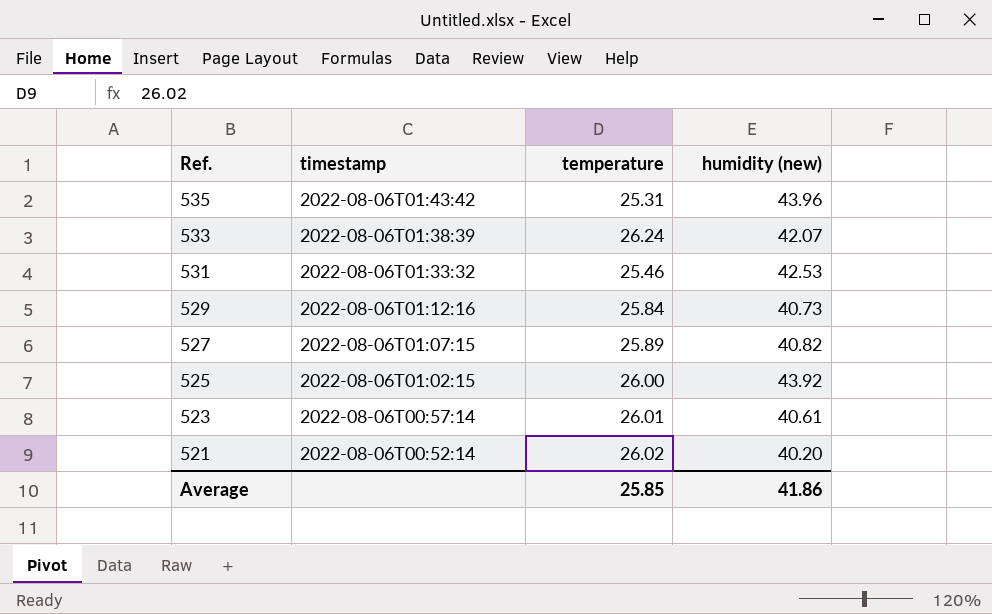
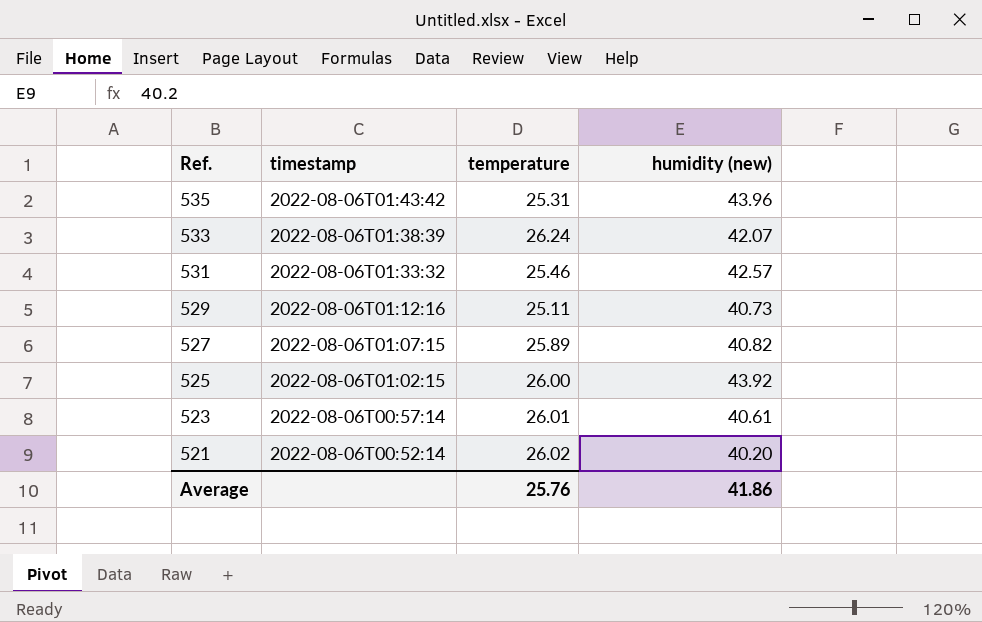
531 | humidity (new): 42.53 -> 42.57
529 | temperature: 25.84 -> 25.11
Average | temperature: 25.85 -> 25.76

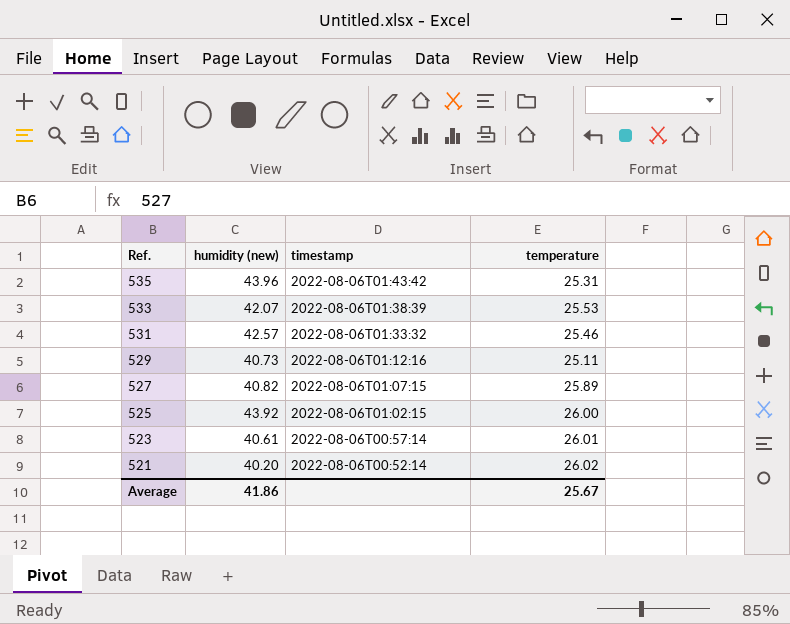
column humidity (new) | position: 4 -> 2
533 | temperature: 26.24 -> 25.53
Average | temperature: 25.76 -> 25.67

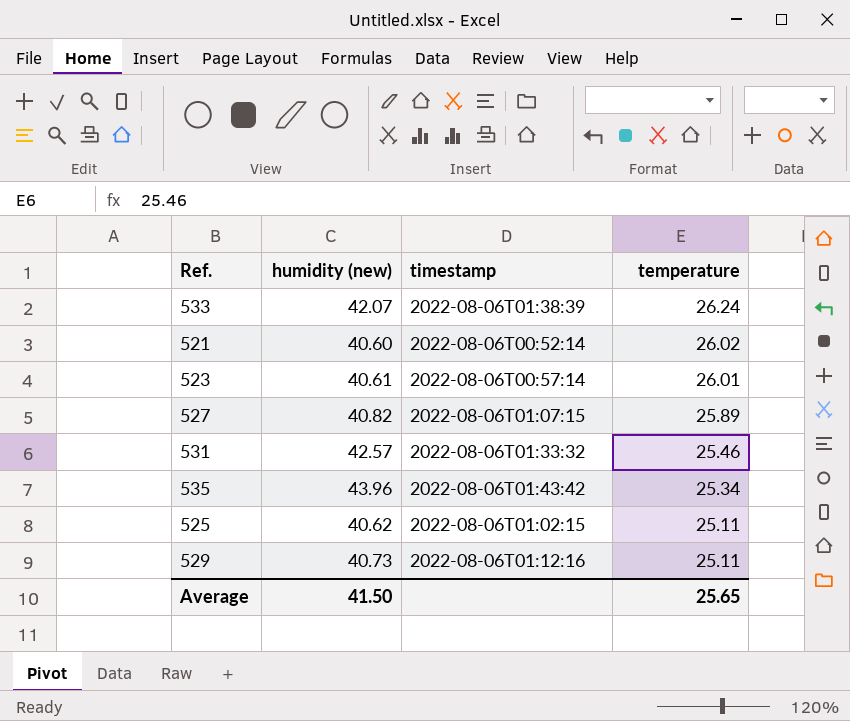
row order: Ref. descending -> temperature descending
533 | temperature: 25.53 -> 26.24
521 | humidity (new): 40.20 -> 40.60
535 | temperature: 25.31 -> 25.34
525 | humidity (new): 43.92 -> 40.62
525 | temperature: 26.00 -> 25.11
Average | humidity (new): 41.86 -> 41.50
Average | temperature: 25.67 -> 25.65

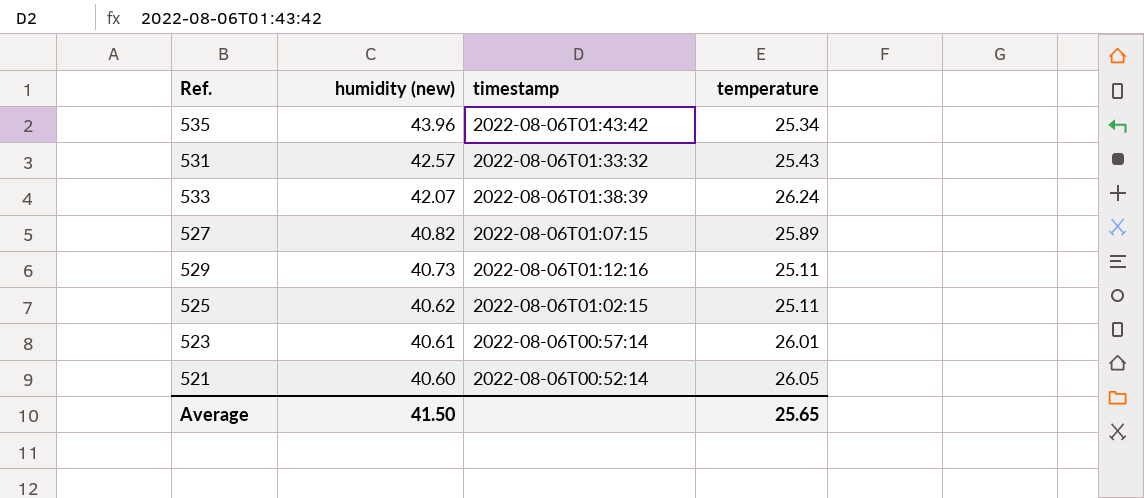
row order: temperature descending -> humidity (new) descending
531 | temperature: 25.46 -> 25.43
521 | temperature: 26.02 -> 26.05

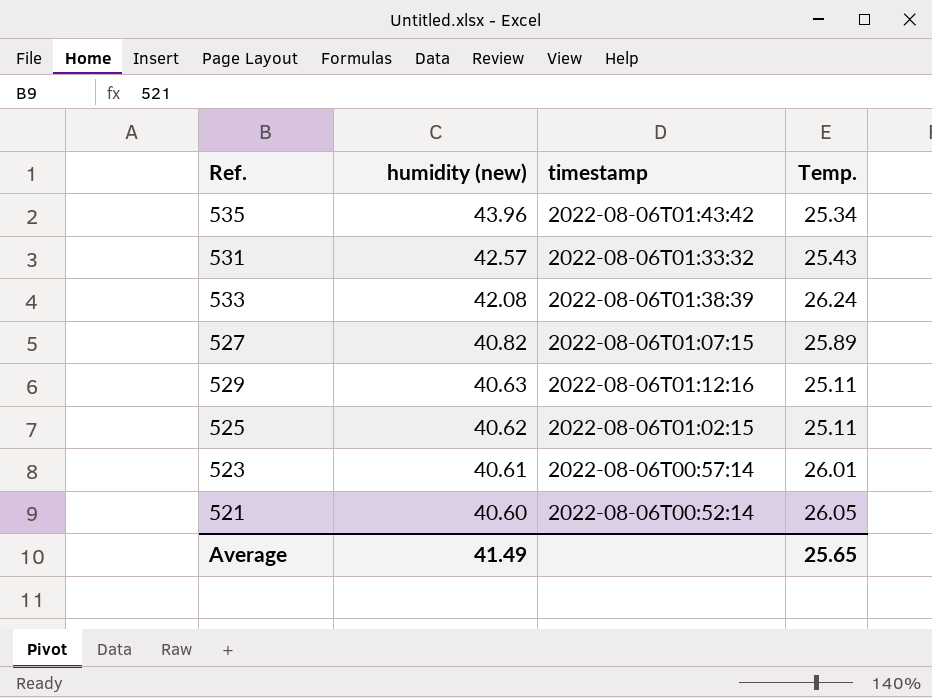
column name: temperature -> Temp.
533 | humidity (new): 42.07 -> 42.08
529 | humidity (new): 40.73 -> 40.63
Average | humidity (new): 41.50 -> 41.49

